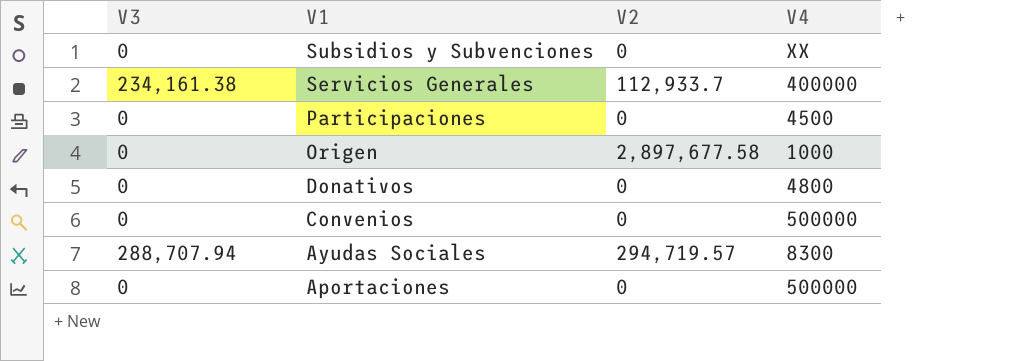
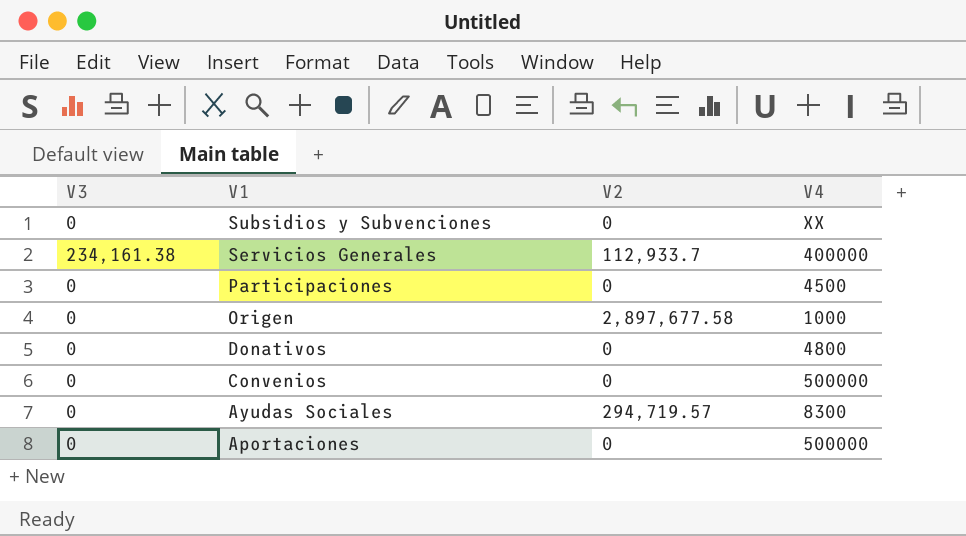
Ayudas Sociales | V3: 288,707.94 -> 0

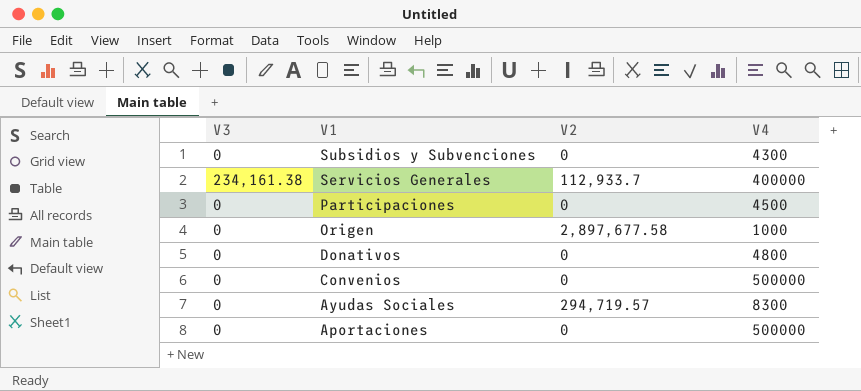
Subsidios y Subvenciones | V4: XX -> 4300

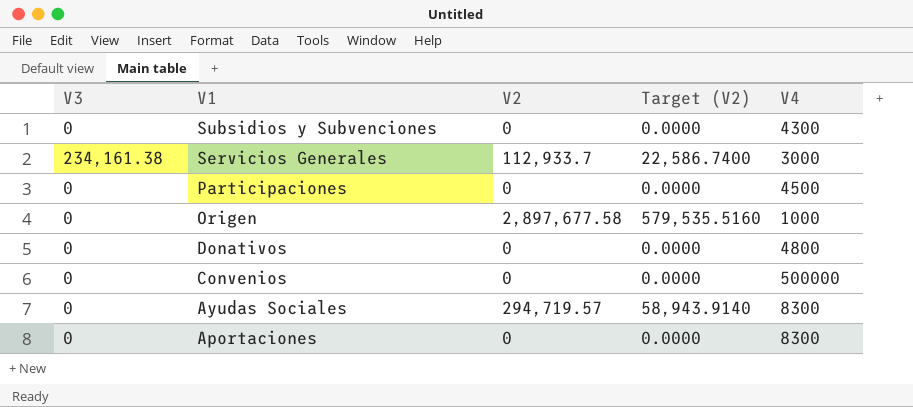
column Target (V2) | formula: none -> [V2] * 0.2
Servicios Generales | V4: 400000 -> 3000
Aportaciones | V4: 500000 -> 8300

